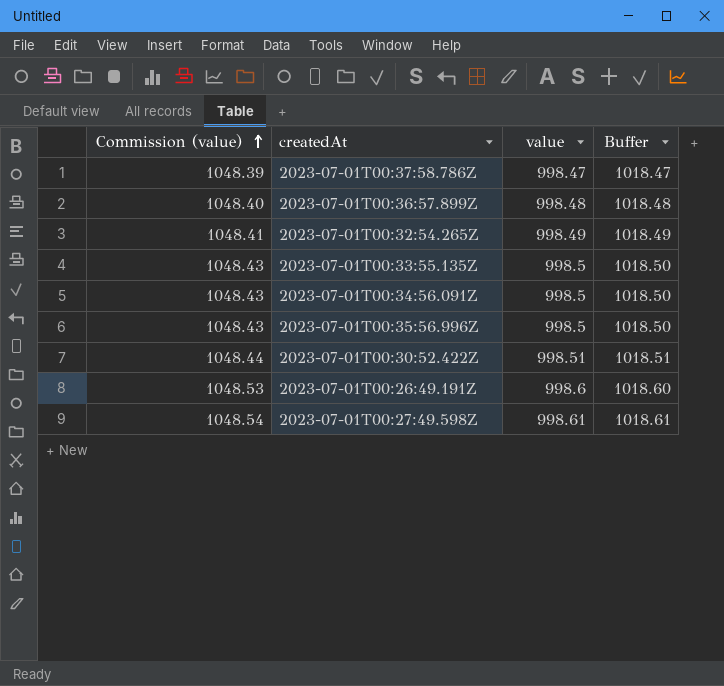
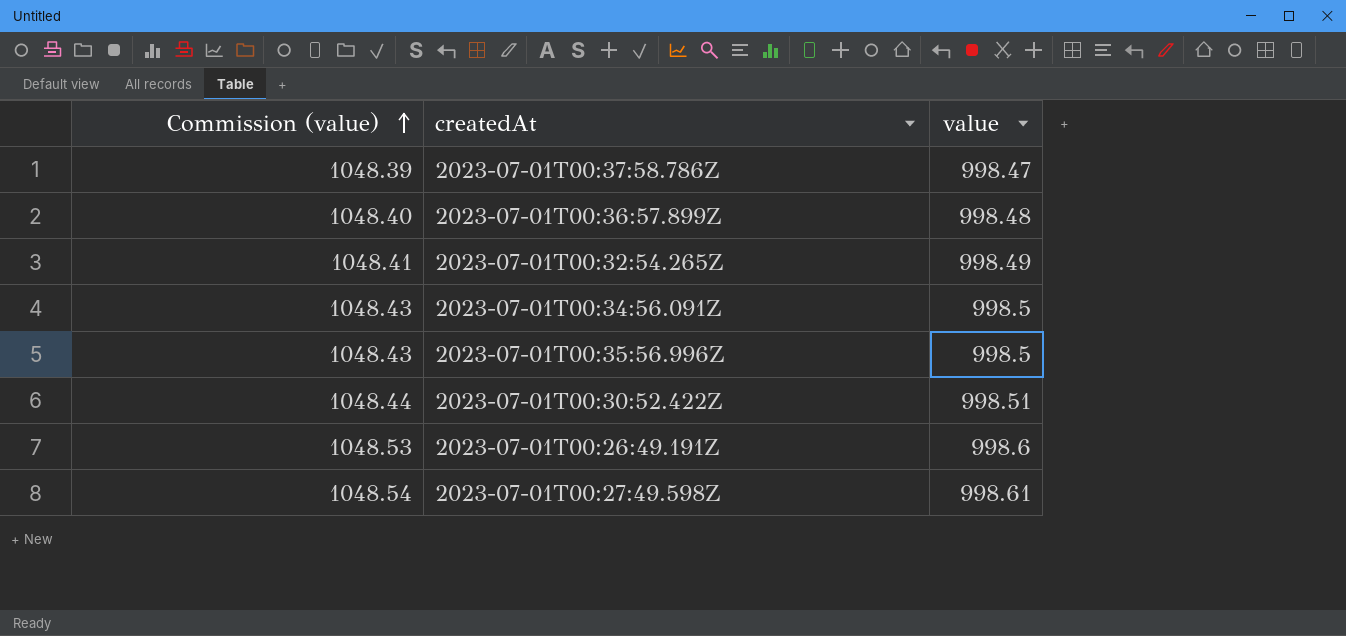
column Buffer | formula: [value] + 20 -> none
row 2023-07-01T00:33:55.135Z: 1048.43 | 998.5 | 1018.50 -> none

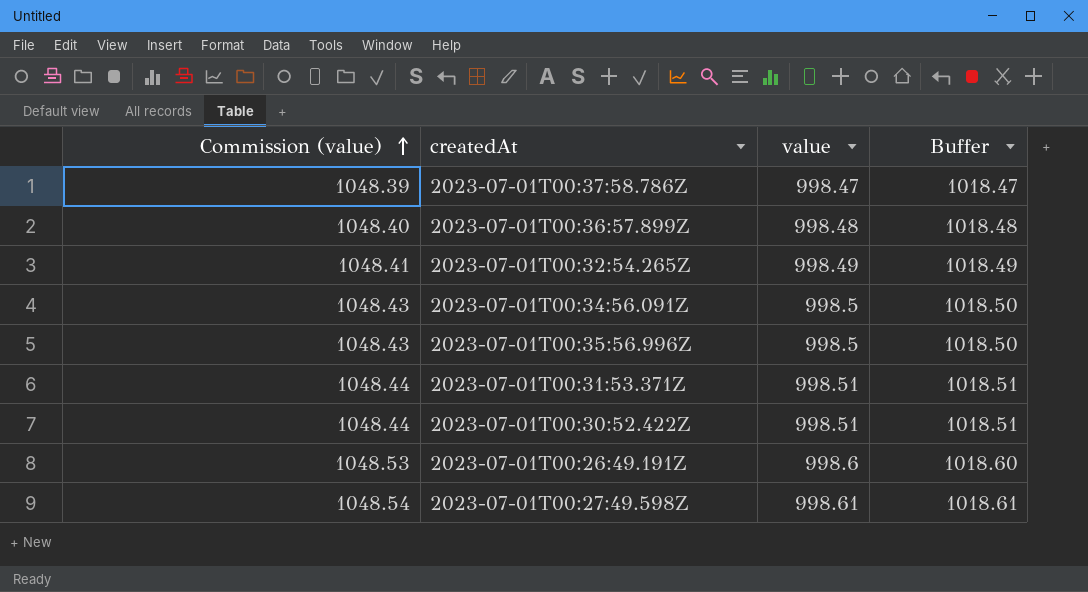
column Buffer | formula: none -> [value] + 20
row 2023-07-01T00:31:53.371Z: none -> 1048.44 | 998.51 | 1018.51

